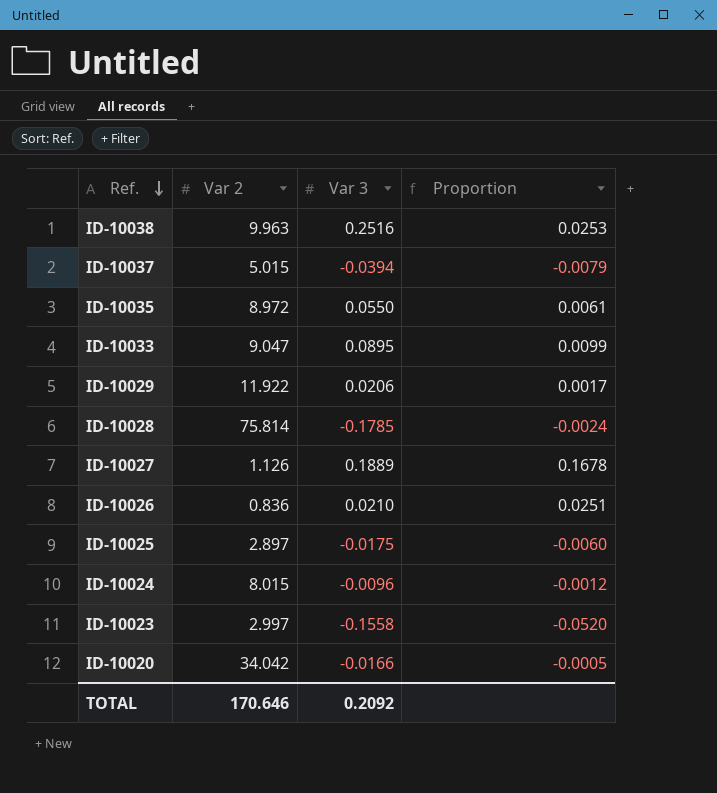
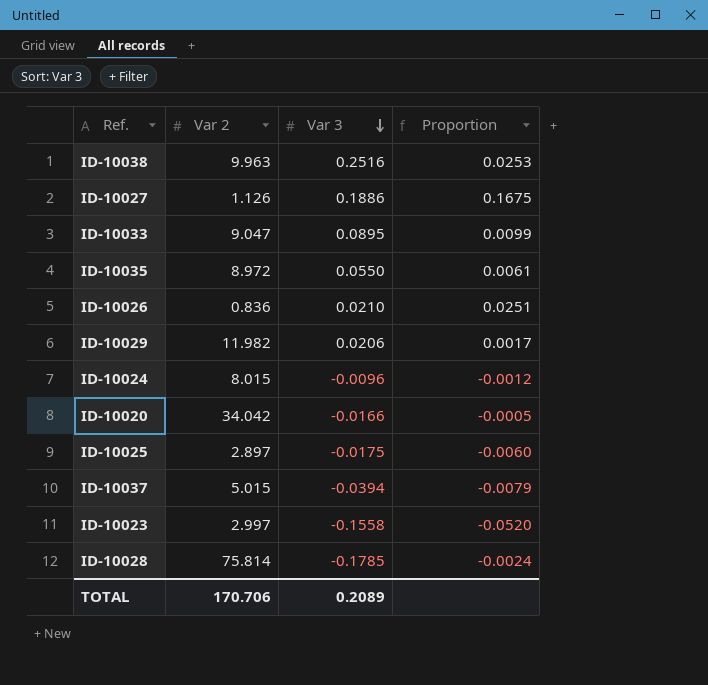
row order: Ref. descending -> Var 3 descending
ID-10027 | Var 3: 0.1889 -> 0.1886
ID-10027 | Proportion: 0.1678 -> 0.1675
ID-10029 | Var 2: 11.922 -> 11.982
TOTAL | Var 2: 170.646 -> 170.706
TOTAL | Var 3: 0.2092 -> 0.2089

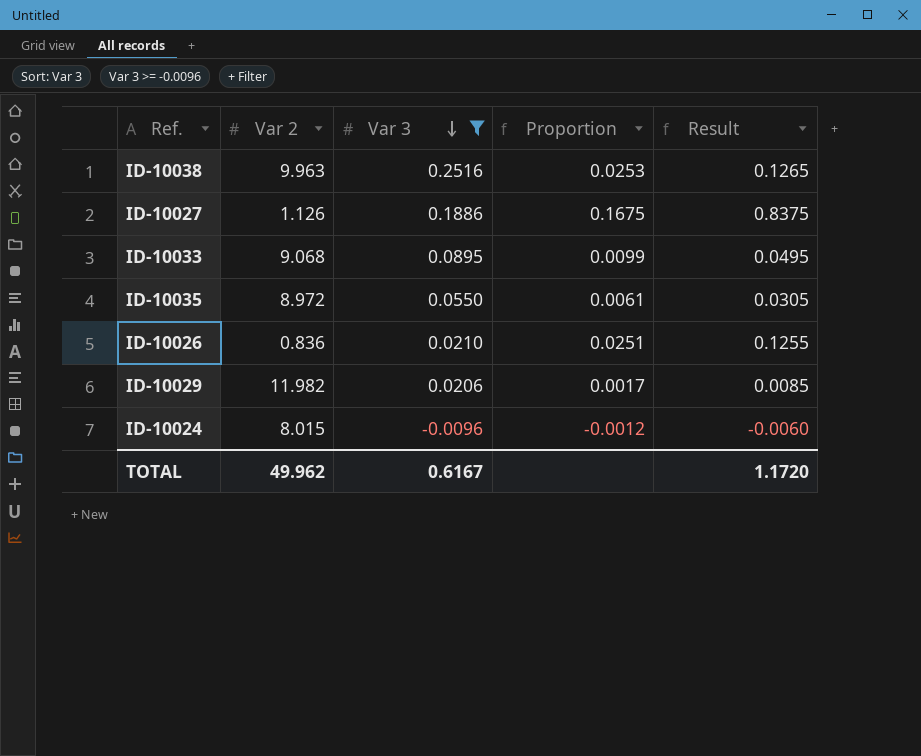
filter: none -> Var 3 >= -0.0096
column Result | formula: none -> [Proportion] * 5
ID-10033 | Var 2: 9.047 -> 9.068
TOTAL | Var 2: 170.706 -> 49.962
TOTAL | Var 3: 0.2089 -> 0.6167

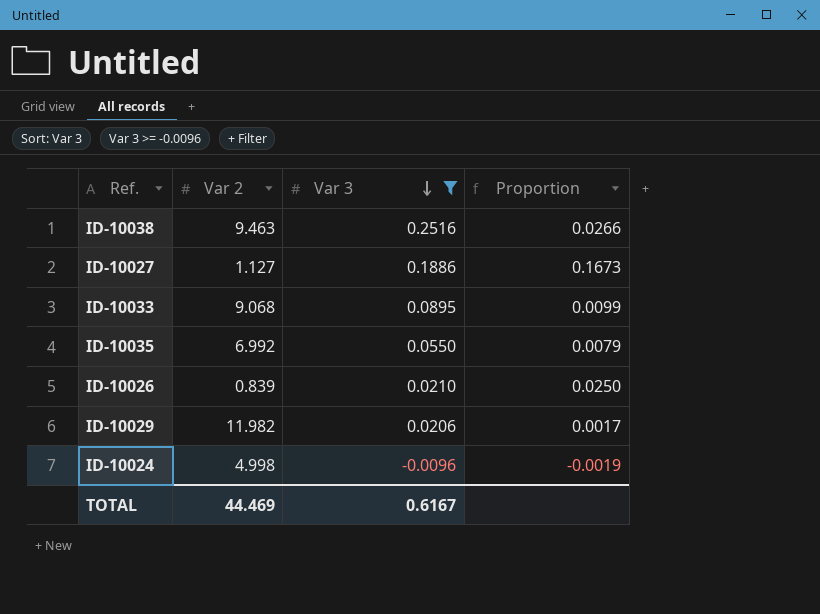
column Result | formula: [Proportion] * 5 -> none
ID-10038 | Var 2: 9.963 -> 9.463
ID-10038 | Proportion: 0.0253 -> 0.0266
ID-10027 | Var 2: 1.126 -> 1.127
ID-10027 | Proportion: 0.1675 -> 0.1673
ID-10035 | Var 2: 8.972 -> 6.992
ID-10035 | Proportion: 0.0061 -> 0.0079
ID-10026 | Var 2: 0.836 -> 0.839
ID-10026 | Proportion: 0.0251 -> 0.0250
ID-10024 | Var 2: 8.015 -> 4.998
ID-10024 | Proportion: -0.0012 -> -0.0019
TOTAL | Var 2: 49.962 -> 44.469

